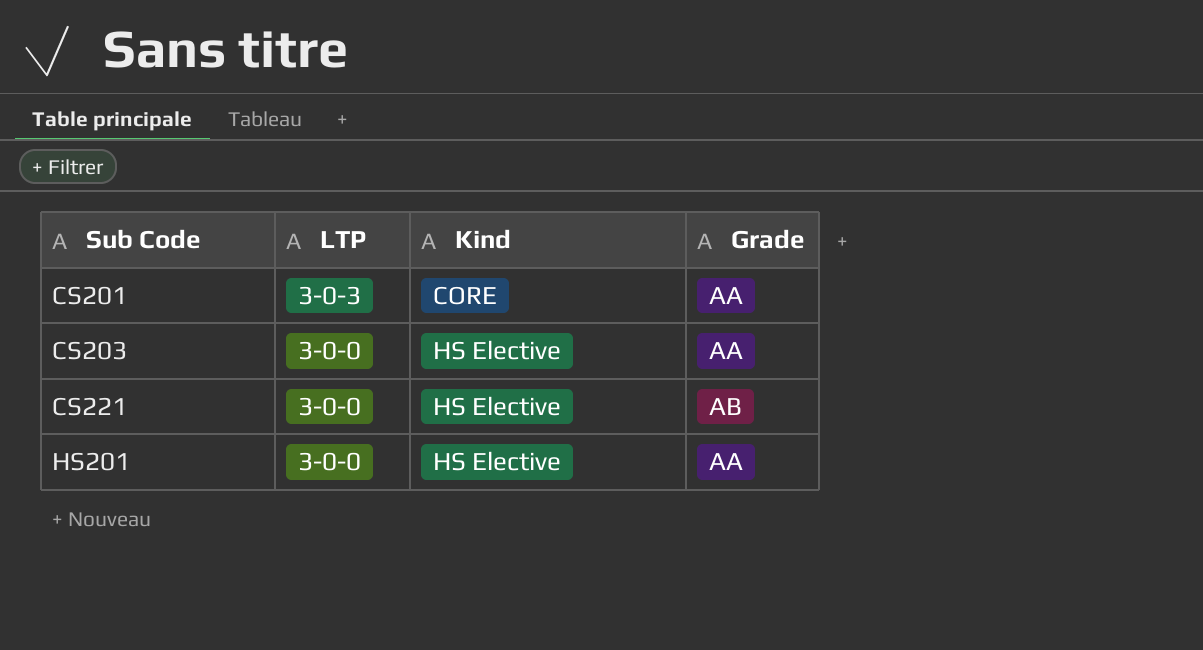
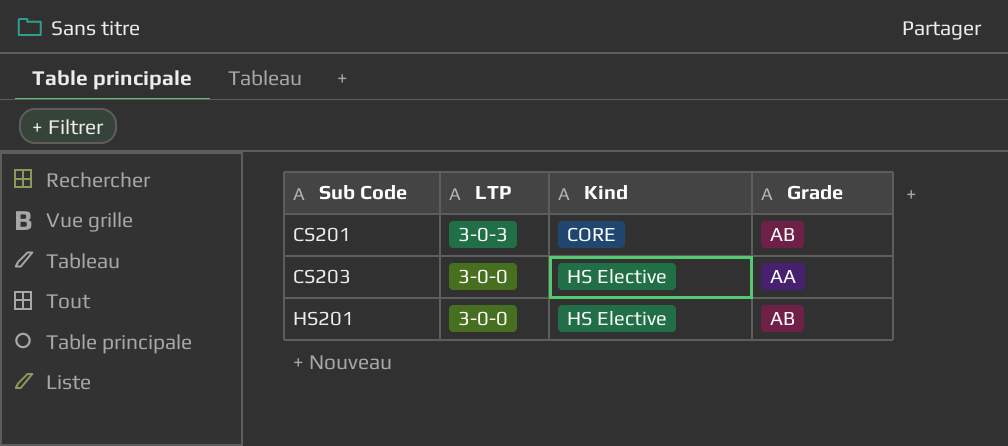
row CS221: 3-0-0 | HS Elective | AB -> none
CS201 | Grade: AA -> AB
HS201 | Grade: AA -> AB

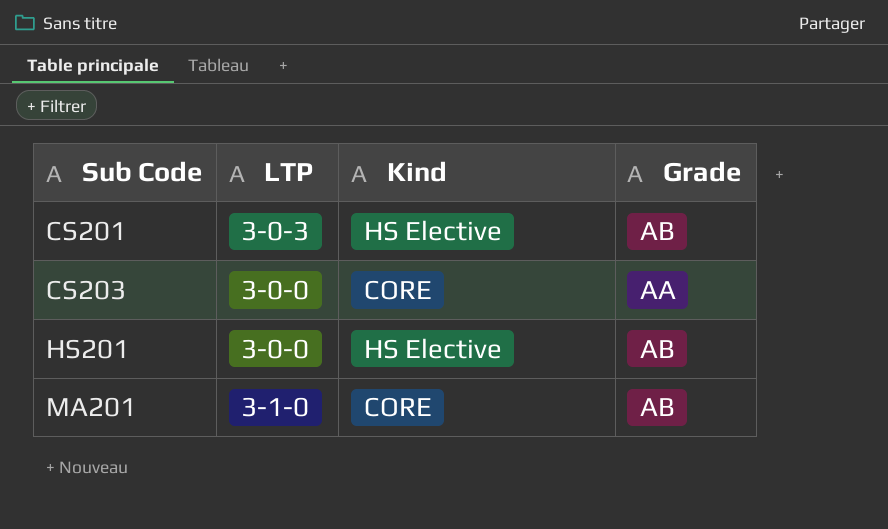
CS201 | Kind: CORE -> HS Elective
CS203 | Kind: HS Elective -> CORE
row MA201: none -> 3-1-0 | CORE | AB

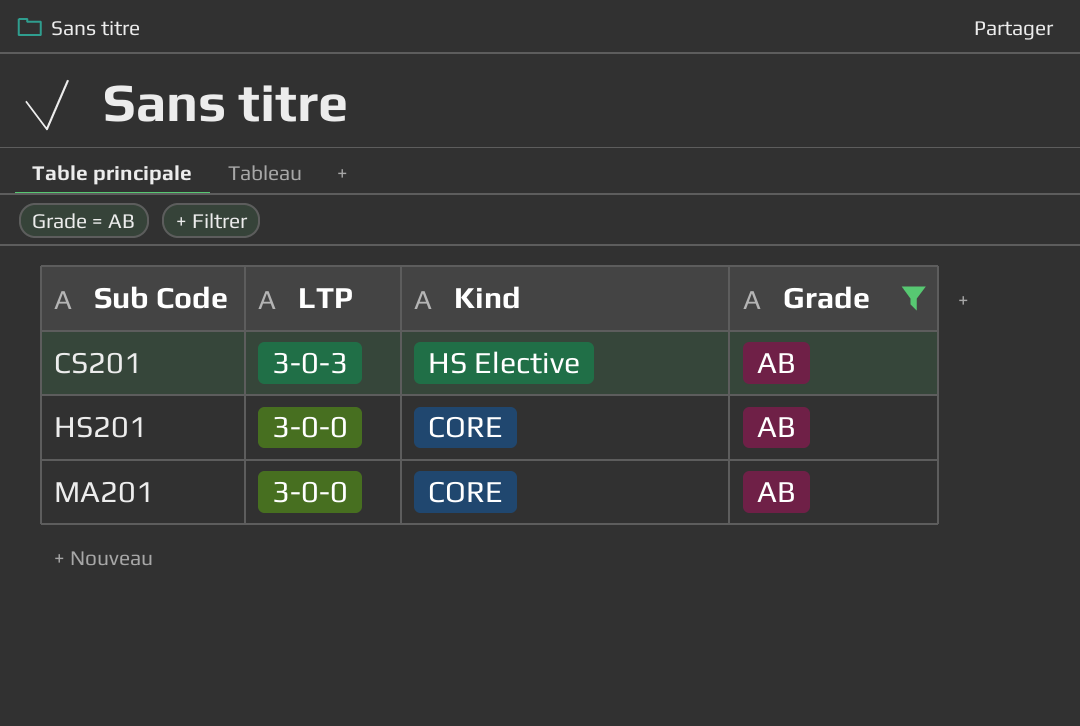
filter: none -> Grade = AB
HS201 | Kind: HS Elective -> CORE
MA201 | LTP: 3-1-0 -> 3-0-0

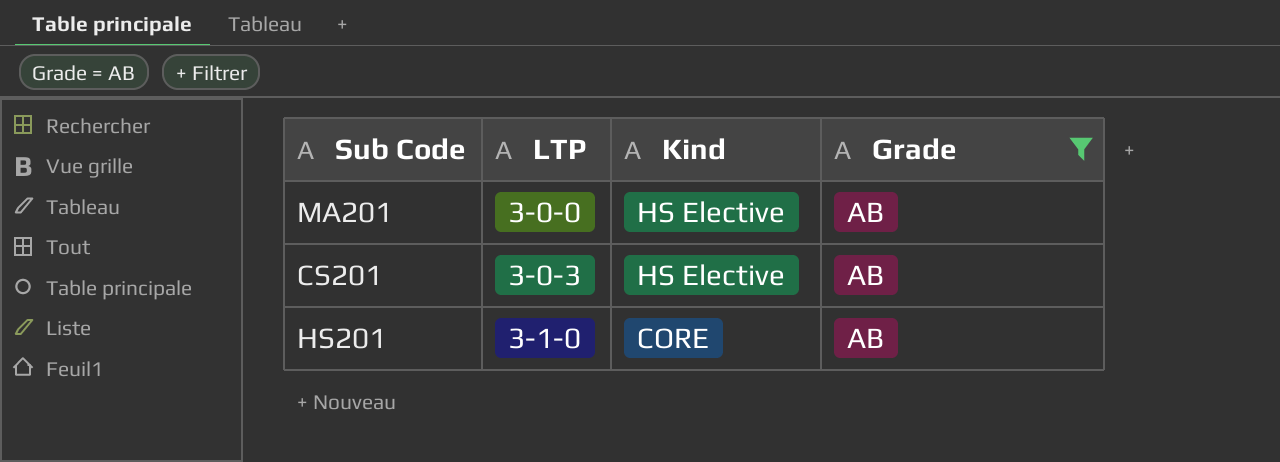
row order: Sub Code ascending -> LTP ascending
MA201 | Kind: CORE -> HS Elective
HS201 | LTP: 3-0-0 -> 3-1-0

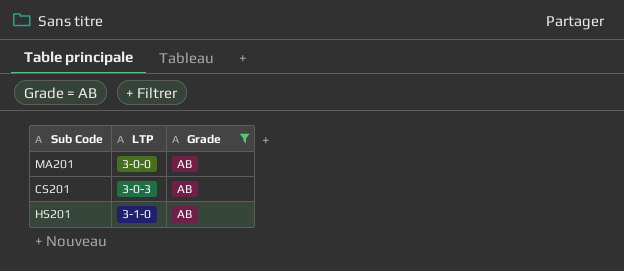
column Kind | position: 3 -> none

